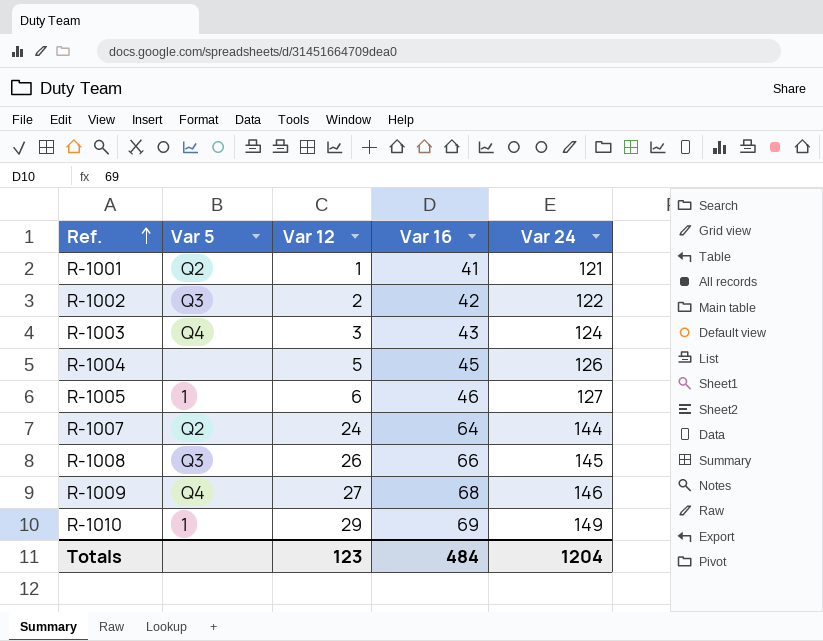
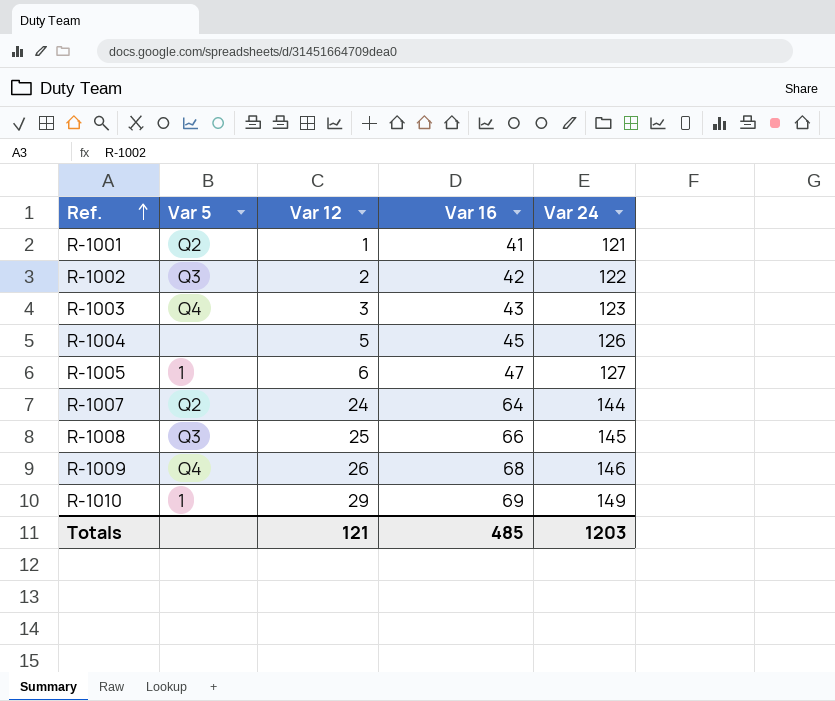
R-1003 | Var 24: 124 -> 123
R-1005 | Var 16: 46 -> 47
R-1008 | Var 12: 26 -> 25
R-1009 | Var 12: 27 -> 26
Totals | Var 12: 123 -> 121
Totals | Var 16: 484 -> 485
Totals | Var 24: 1204 -> 1203

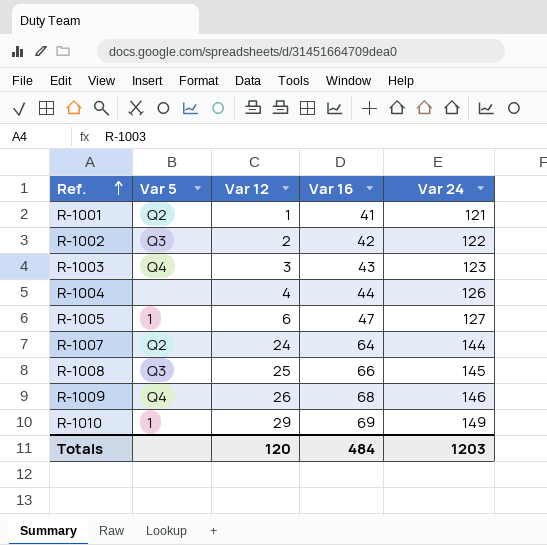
R-1004 | Var 12: 5 -> 4
R-1004 | Var 16: 45 -> 44
Totals | Var 12: 121 -> 120
Totals | Var 16: 485 -> 484

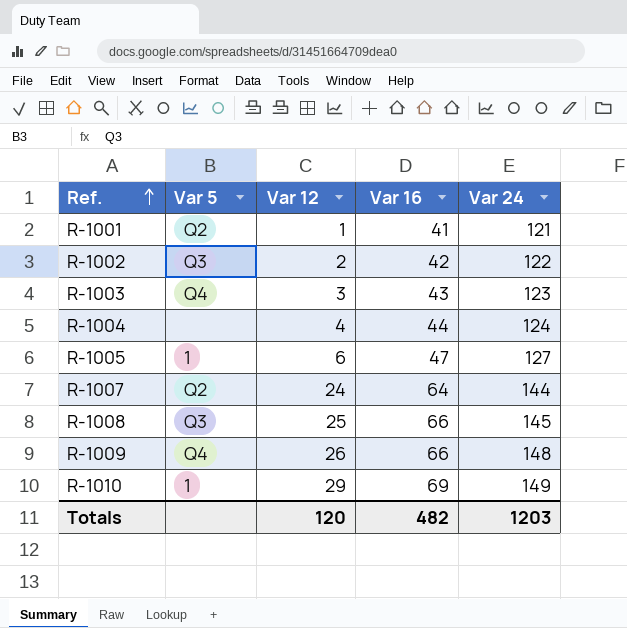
R-1004 | Var 24: 126 -> 124
R-1009 | Var 16: 68 -> 66
R-1009 | Var 24: 146 -> 148
Totals | Var 16: 484 -> 482

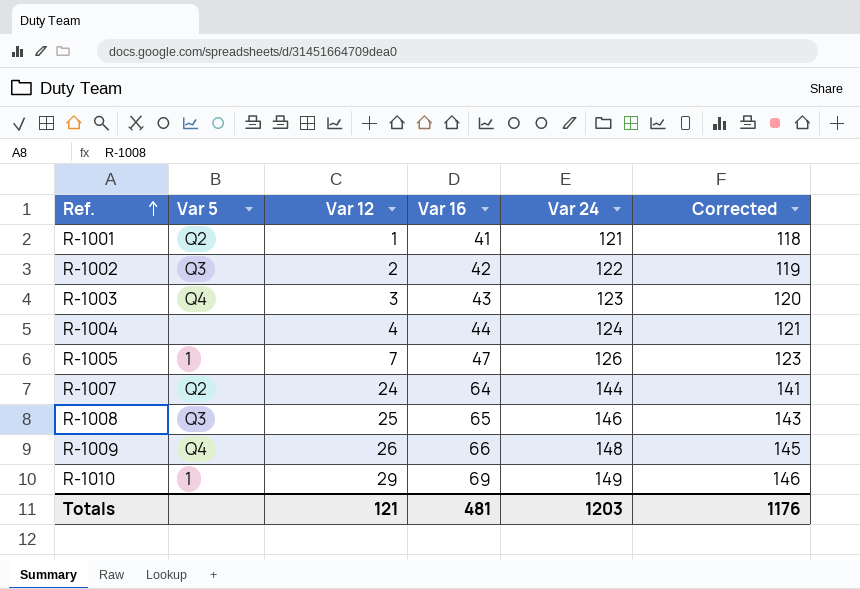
column Corrected | formula: none -> [Var 24] - 3
R-1005 | Var 12: 6 -> 7
R-1005 | Var 24: 127 -> 126
R-1008 | Var 16: 66 -> 65
R-1008 | Var 24: 145 -> 146
Totals | Var 12: 120 -> 121
Totals | Var 16: 482 -> 481

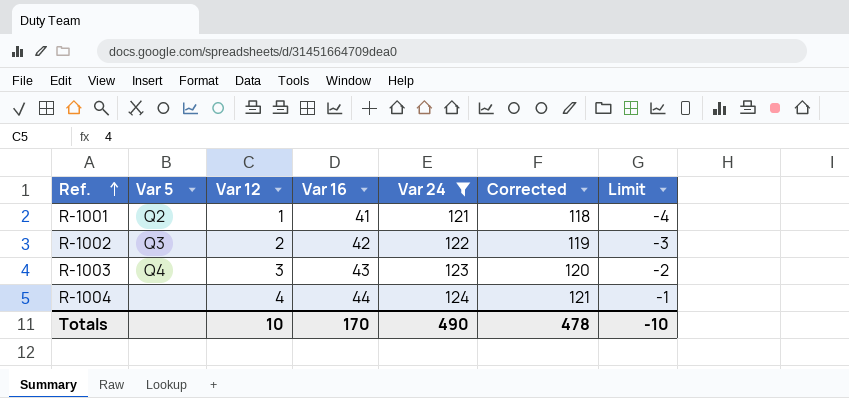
filter: none -> Var 24 <= 124
column Limit | formula: none -> [Var 12] - 5
Totals | Var 12: 121 -> 10
Totals | Var 16: 481 -> 170
Totals | Var 24: 1203 -> 490
Totals | Corrected: 1176 -> 478

